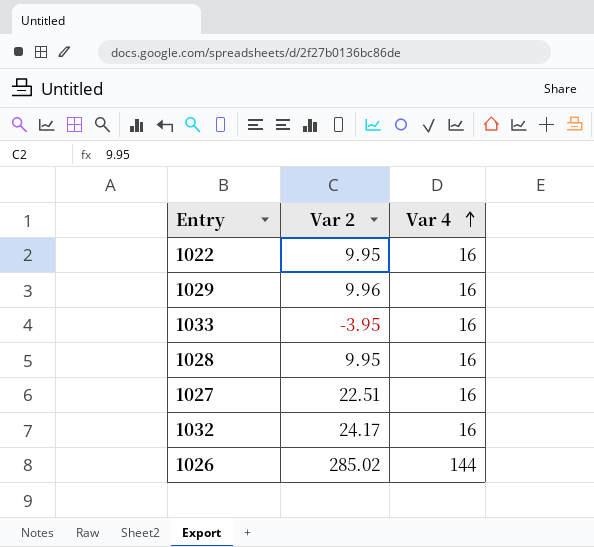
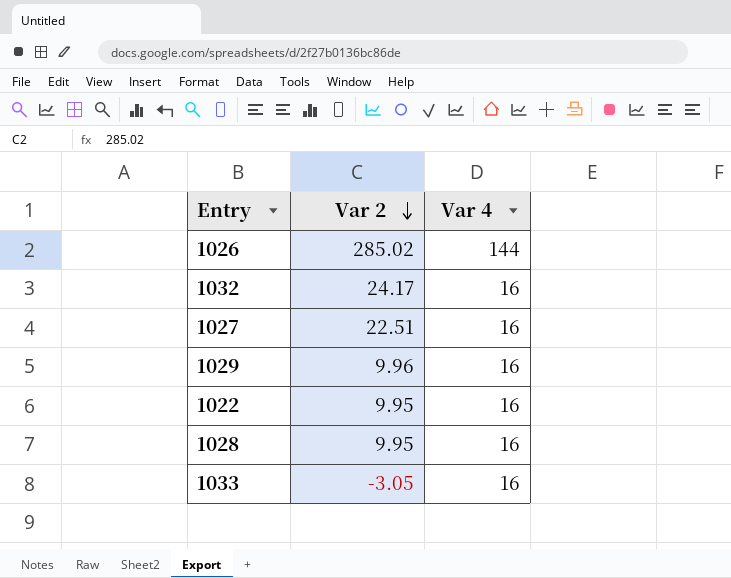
row order: Var 4 ascending -> Var 2 descending
1033 | Var 2: -3.95 -> -3.05

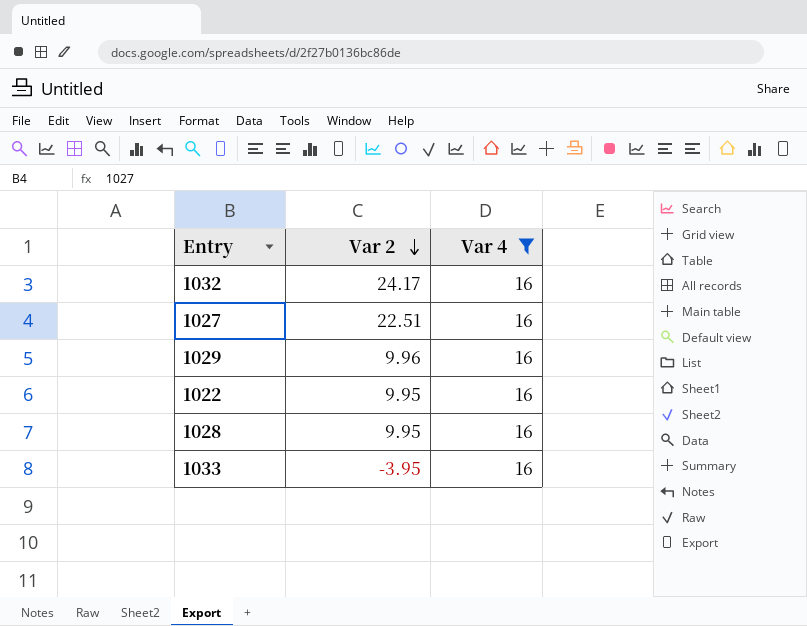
filter: none -> Var 4 = 16
1033 | Var 2: -3.05 -> -3.95

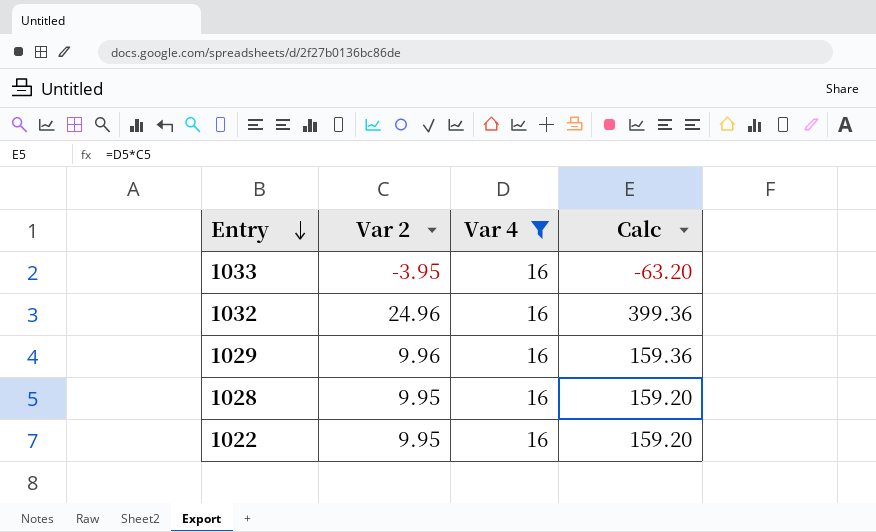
row order: Var 2 descending -> Entry descending
column Calc | formula: none -> [Var 2] * [Var 4]
row 1027: 22.51 | 16 -> none
1032 | Var 2: 24.17 -> 24.96

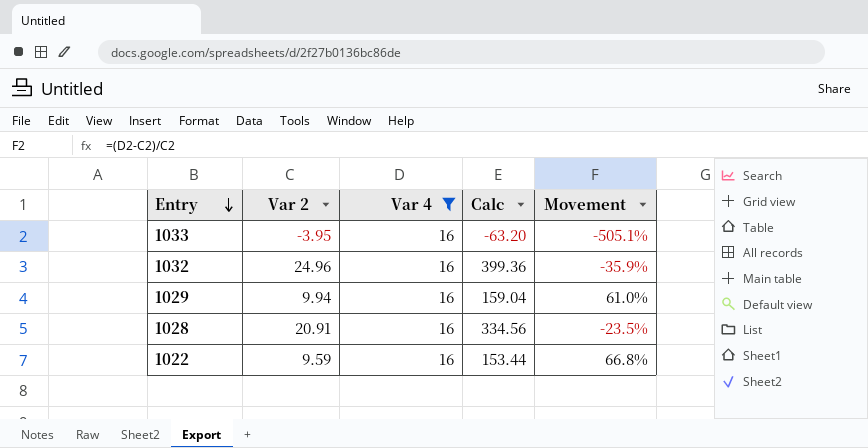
column Movement | formula: none -> ([Var 4] - [Var 2]) / [Var 2]
1029 | Var 2: 9.96 -> 9.94
1029 | Calc: 159.36 -> 159.04
1028 | Var 2: 9.95 -> 20.91
1028 | Calc: 159.20 -> 334.56
1022 | Var 2: 9.95 -> 9.59
1022 | Calc: 159.20 -> 153.44

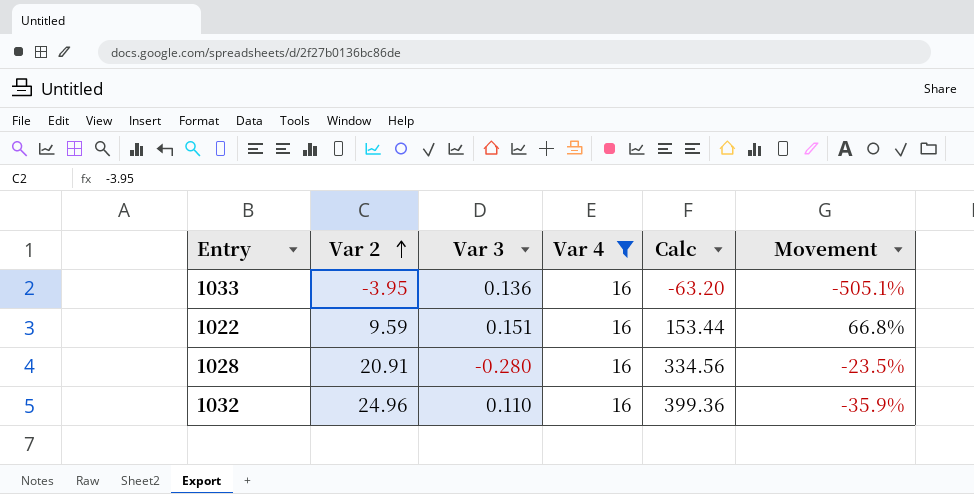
row order: Entry descending -> Var 2 ascending
column Var 3 | position: none -> 3
row 1029: 9.94 | 16 | 159.04 | 61.0% -> none

